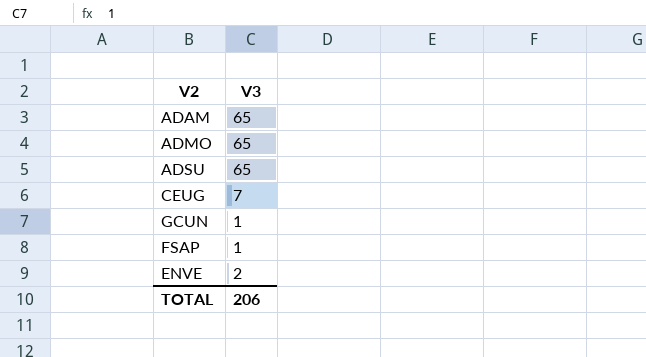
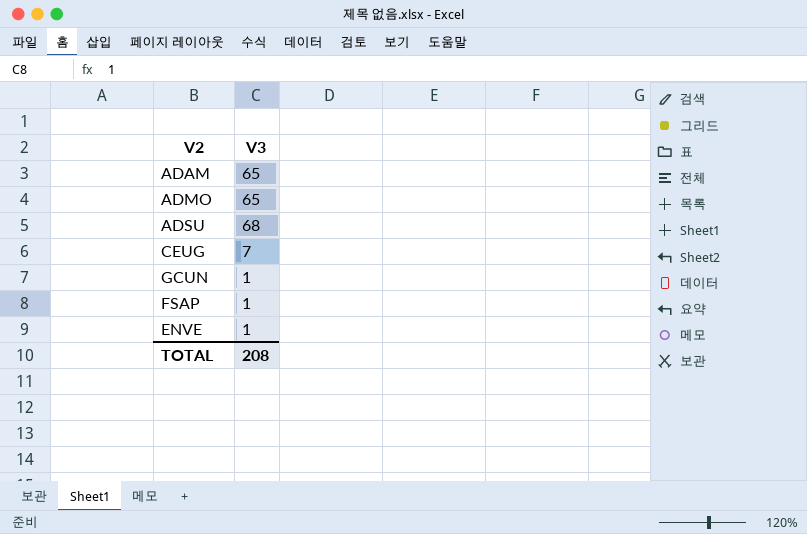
ADSU | V3: 65 -> 68
ENVE | V3: 2 -> 1
TOTAL | V3: 206 -> 208

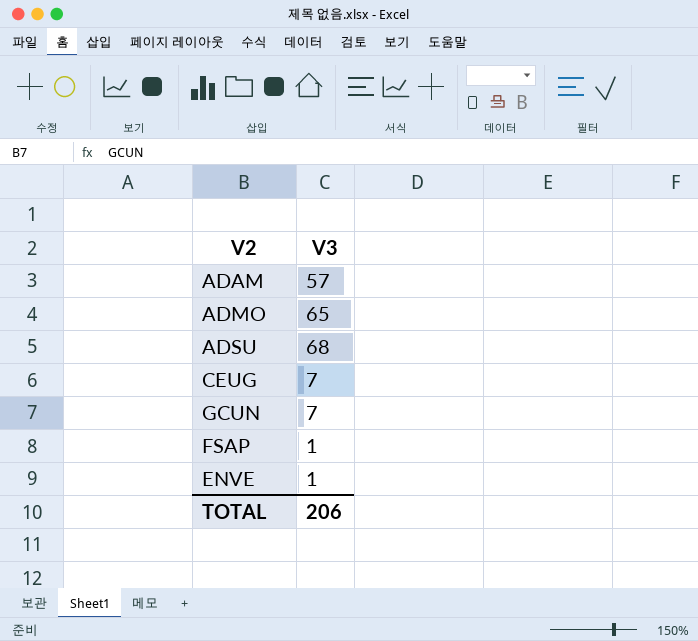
ADAM | V3: 65 -> 57
GCUN | V3: 1 -> 7
TOTAL | V3: 208 -> 206

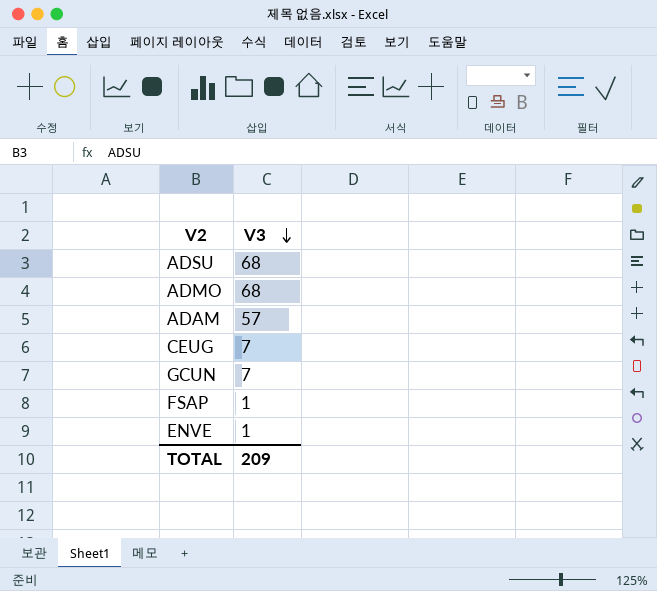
row order: none -> V3 descending
ADMO | V3: 65 -> 68
TOTAL | V3: 206 -> 209

